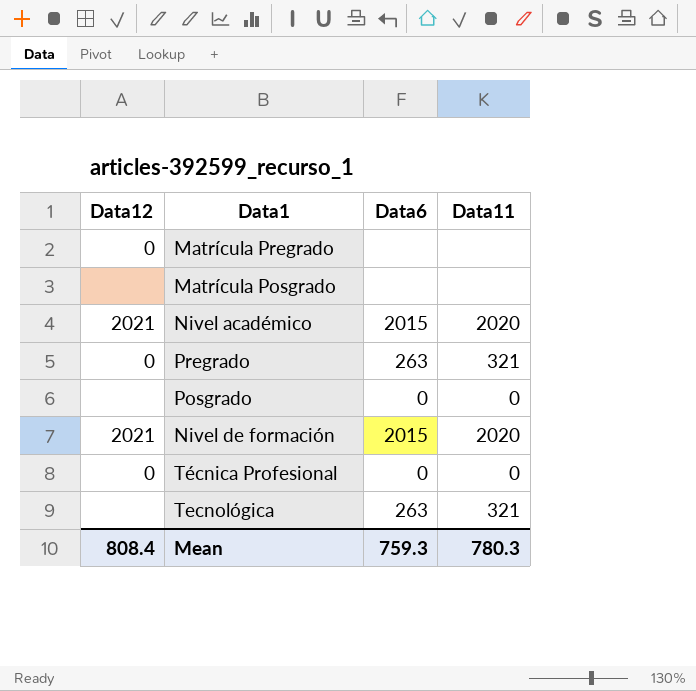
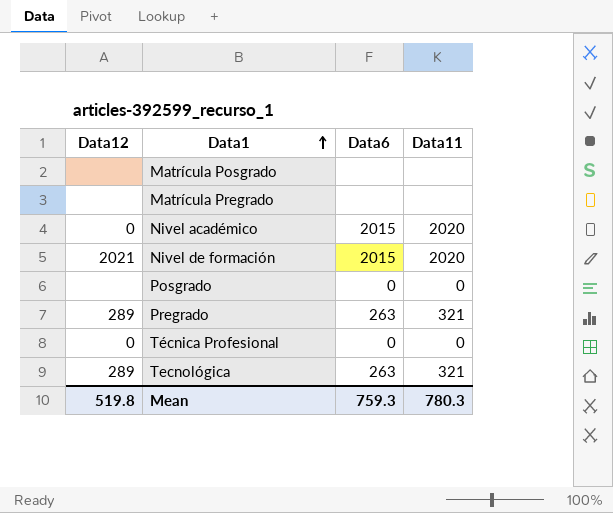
row order: none -> Data1 ascending
Matrícula Pregrado | Data12: 0 -> none
Nivel académico | Data12: 2021 -> 0
Pregrado | Data12: 0 -> 289
Tecnológica | Data12: none -> 289
Mean | Data12: 808.4 -> 519.8

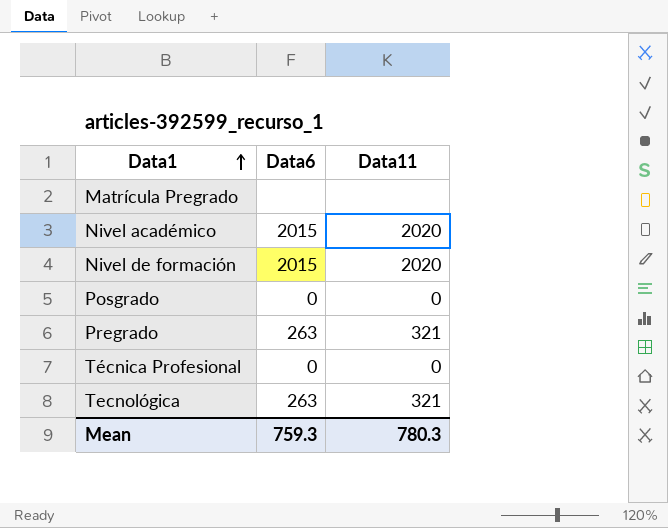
column Data12 | position: 1 -> none
row Matrícula Posgrado: none | none | none -> none

